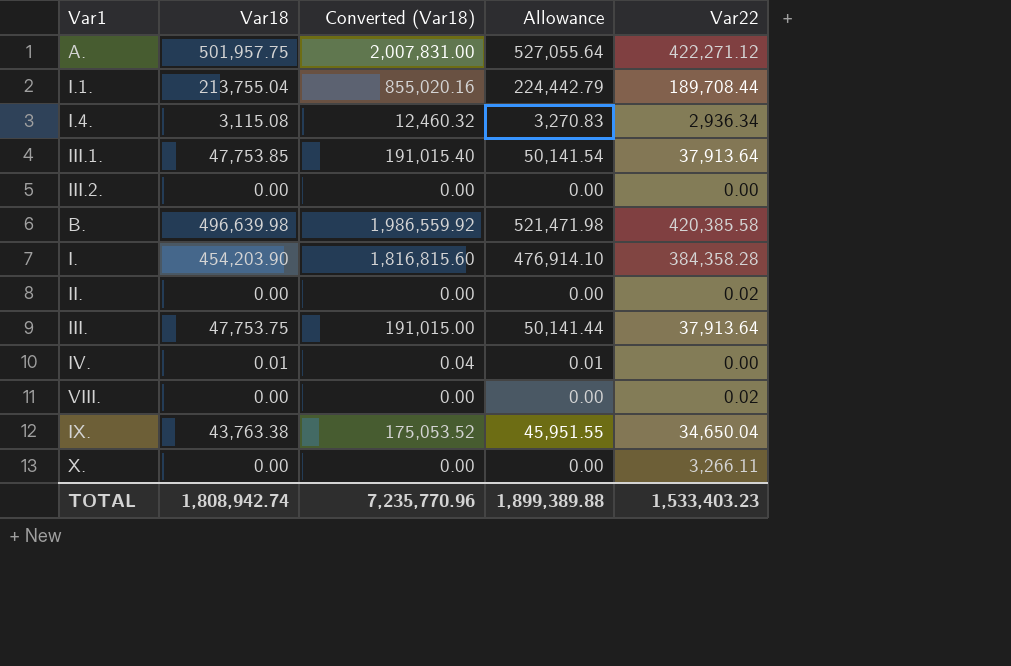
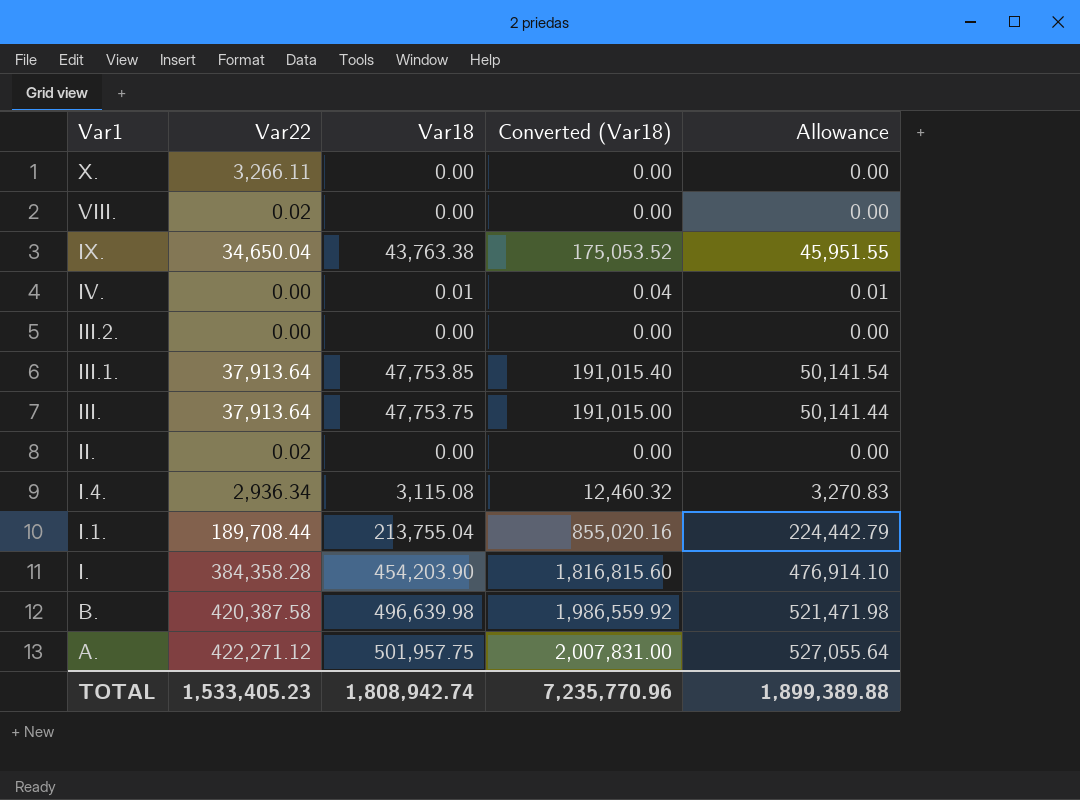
row order: none -> Var1 descending
column Var22 | position: 5 -> 2
B. | Var22: 420,385.58 -> 420,387.58
TOTAL | Var22: 1,533,403.23 -> 1,533,405.23

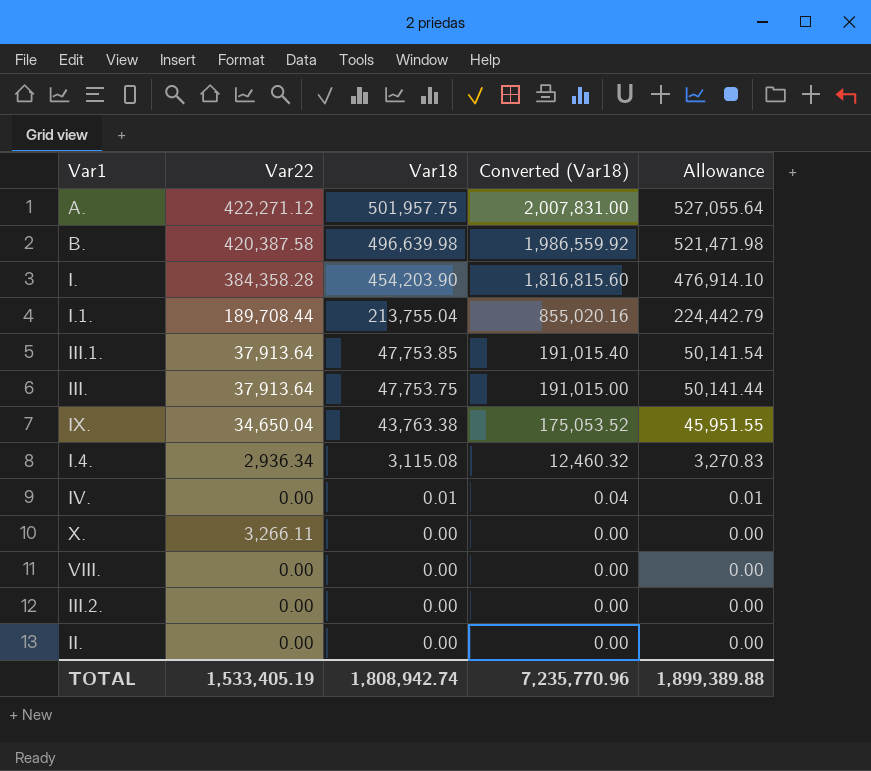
row order: Var1 descending -> Var18 descending
VIII. | Var22: 0.02 -> 0.00
II. | Var22: 0.02 -> 0.00
TOTAL | Var22: 1,533,405.23 -> 1,533,405.19

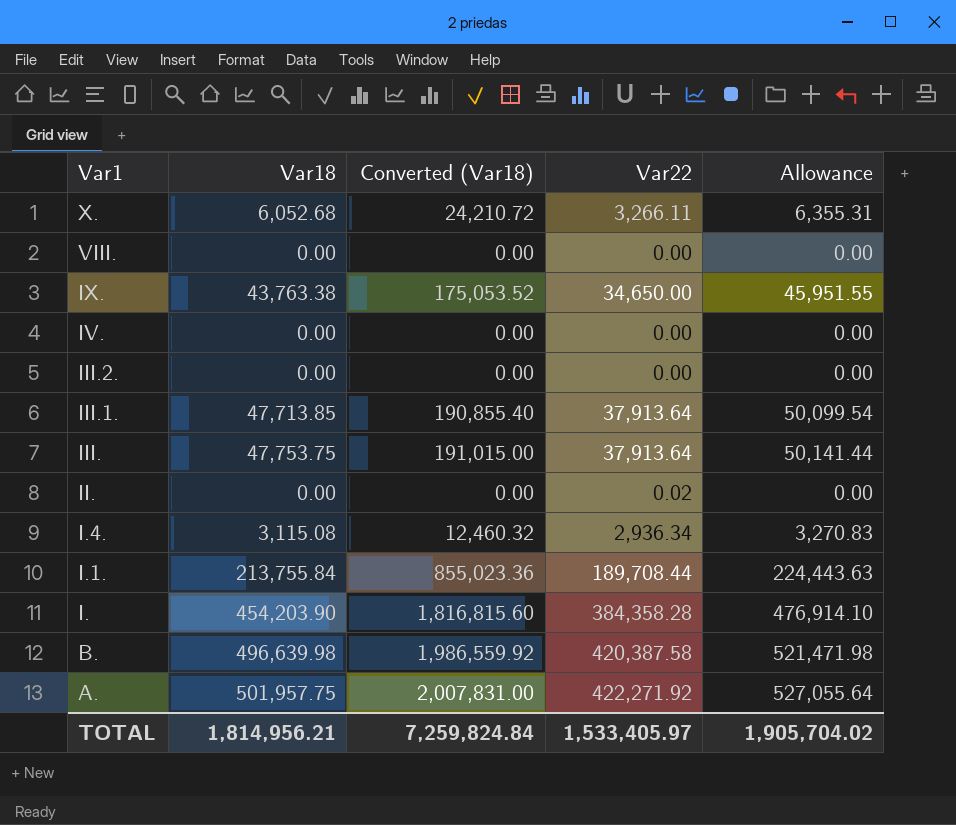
row order: Var18 descending -> Var1 descending
column Var22 | position: 2 -> 4
X. | Var18: 0.00 -> 6,052.68
X. | Converted (Var18): 0.00 -> 24,210.72
X. | Allowance: 0.00 -> 6,355.31
IX. | Var22: 34,650.04 -> 34,650.00
IV. | Var18: 0.01 -> 0.00
IV. | Converted (Var18): 0.04 -> 0.00
IV. | Allowance: 0.01 -> 0.00
III.1. | Var18: 47,753.85 -> 47,713.85
III.1. | Converted (Var18): 191,015.40 -> 190,855.40
III.1. | Allowance: 50,141.54 -> 50,099.54
II. | Var22: 0.00 -> 0.02
I.1. | Var18: 213,755.04 -> 213,755.84
I.1. | Converted (Var18): 855,020.16 -> 855,023.36
I.1. | Allowance: 224,442.79 -> 224,443.63
A. | Var22: 422,271.12 -> 422,271.92
TOTAL | Var18: 1,808,942.74 -> 1,814,956.21
TOTAL | Converted (Var18): 7,235,770.96 -> 7,259,824.84
TOTAL | Var22: 1,533,405.19 -> 1,533,405.97
TOTAL | Allowance: 1,899,389.88 -> 1,905,704.02

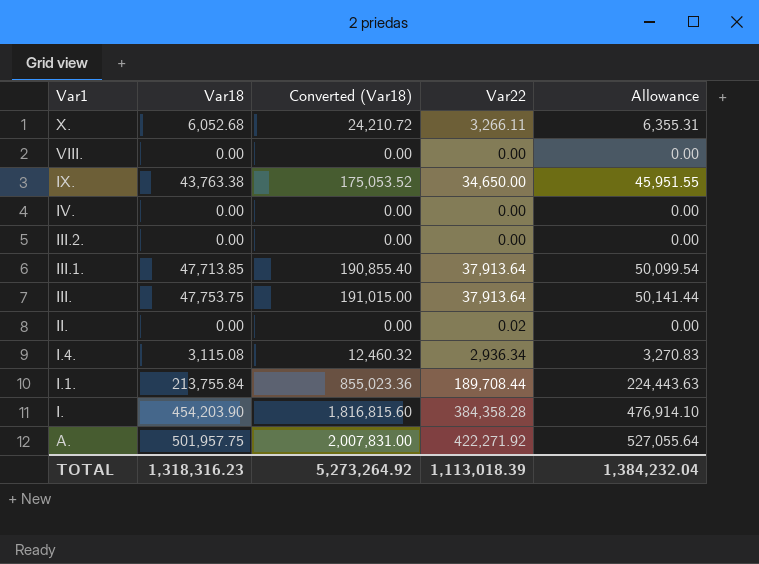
row B.: 496,639.98 | 1,986,559.92 | 420,387.58 | 521,471.98 -> none
TOTAL | Var18: 1,814,956.21 -> 1,318,316.23
TOTAL | Converted (Var18): 7,259,824.84 -> 5,273,264.92
TOTAL | Var22: 1,533,405.97 -> 1,113,018.39
TOTAL | Allowance: 1,905,704.02 -> 1,384,232.04

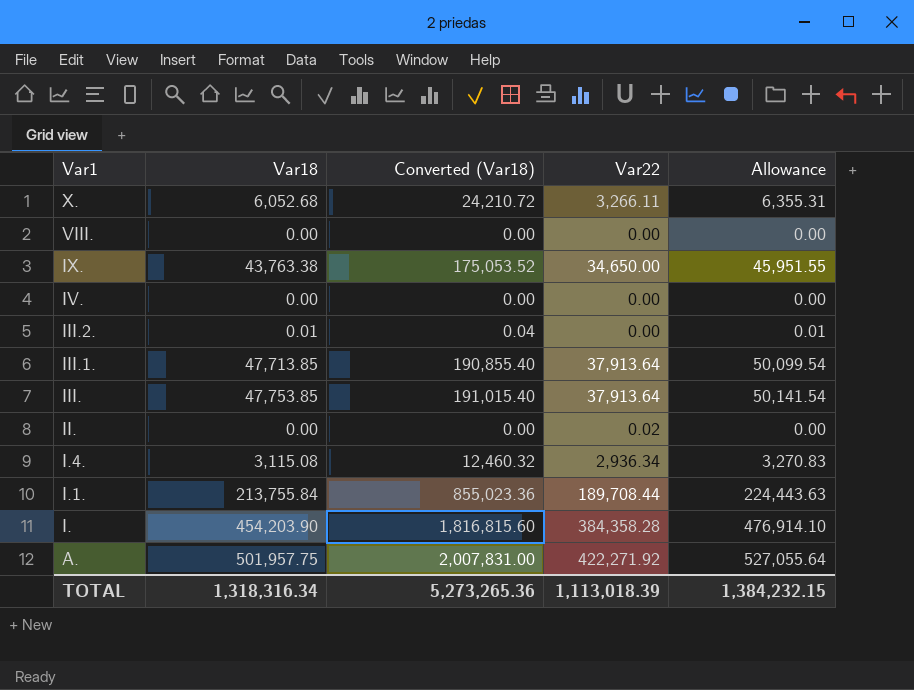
III.2. | Var18: 0.00 -> 0.01
III.2. | Converted (Var18): 0.00 -> 0.04
III.2. | Allowance: 0.00 -> 0.01
III. | Var18: 47,753.75 -> 47,753.85
III. | Converted (Var18): 191,015.00 -> 191,015.40
III. | Allowance: 50,141.44 -> 50,141.54
TOTAL | Var18: 1,318,316.23 -> 1,318,316.34
TOTAL | Converted (Var18): 5,273,264.92 -> 5,273,265.36
TOTAL | Allowance: 1,384,232.04 -> 1,384,232.15

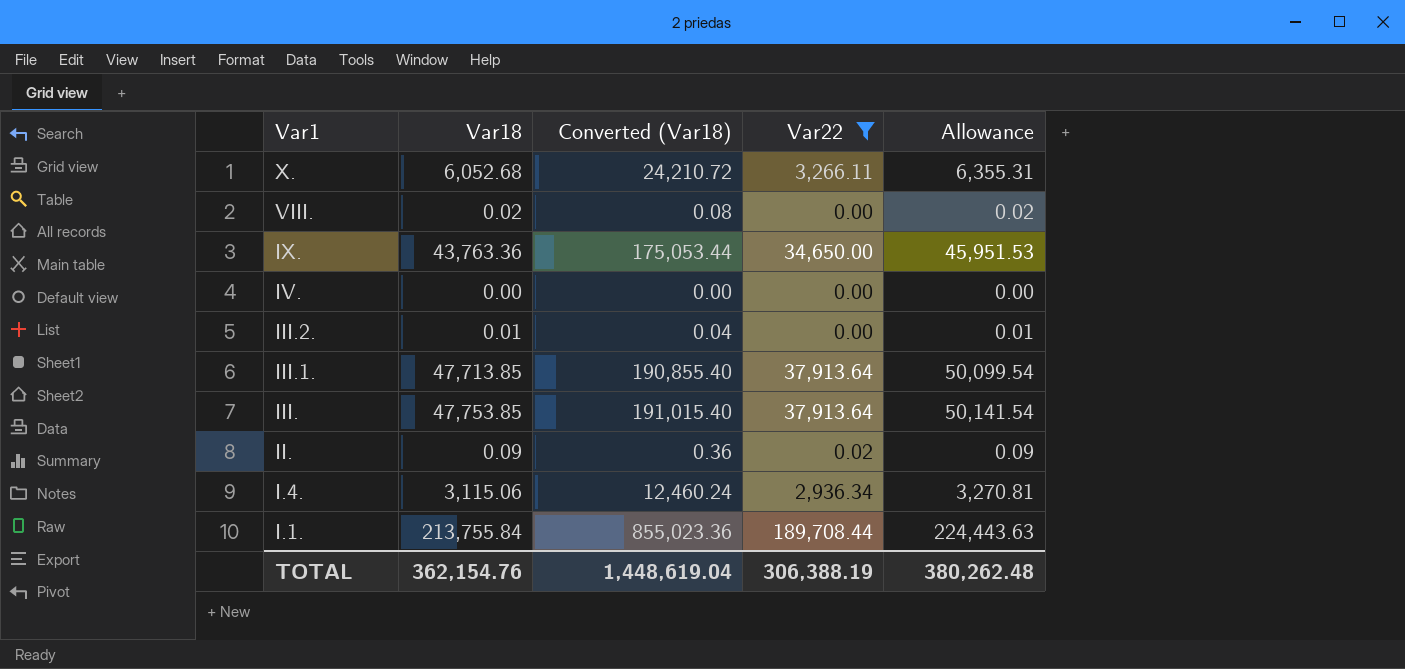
filter: none -> Var22 <= 189,708.44
VIII. | Var18: 0.00 -> 0.02
VIII. | Converted (Var18): 0.00 -> 0.08
VIII. | Allowance: 0.00 -> 0.02
IX. | Var18: 43,763.38 -> 43,763.36
IX. | Converted (Var18): 175,053.52 -> 175,053.44
IX. | Allowance: 45,951.55 -> 45,951.53
II. | Var18: 0.00 -> 0.09
II. | Converted (Var18): 0.00 -> 0.36
II. | Allowance: 0.00 -> 0.09
I.4. | Var18: 3,115.08 -> 3,115.06
I.4. | Converted (Var18): 12,460.32 -> 12,460.24
I.4. | Allowance: 3,270.83 -> 3,270.81
TOTAL | Var18: 1,318,316.34 -> 362,154.76
TOTAL | Converted (Var18): 5,273,265.36 -> 1,448,619.04
TOTAL | Var22: 1,113,018.39 -> 306,388.19
TOTAL | Allowance: 1,384,232.15 -> 380,262.48

